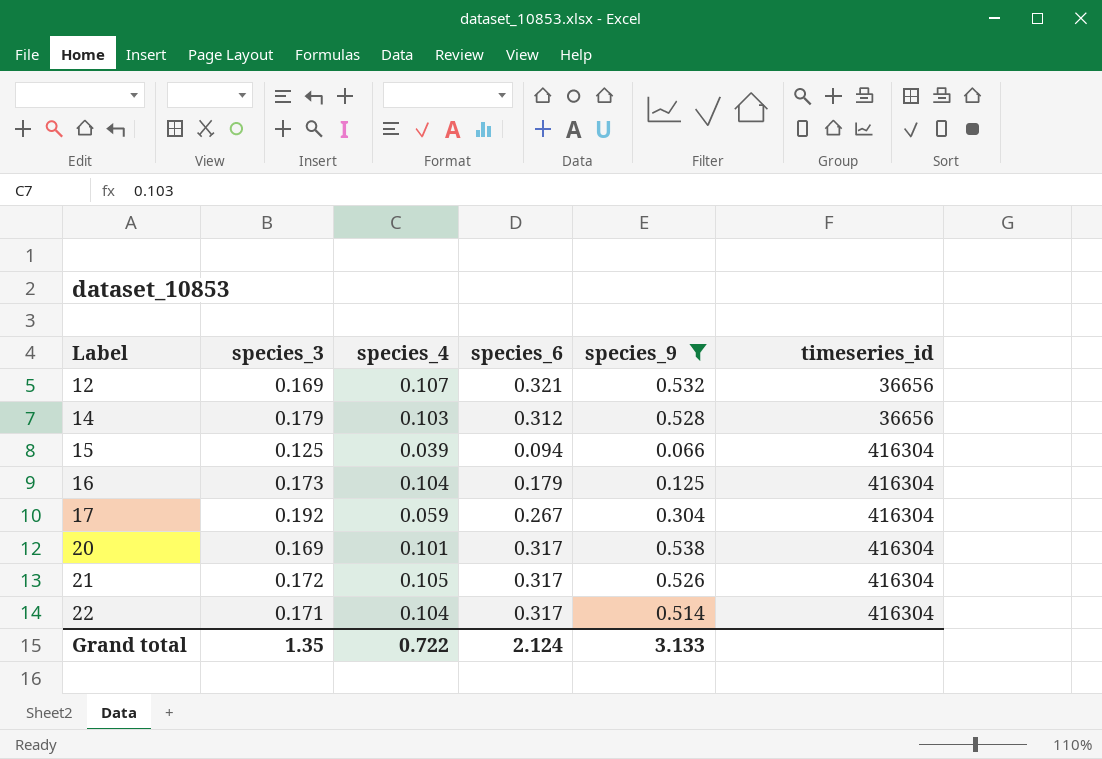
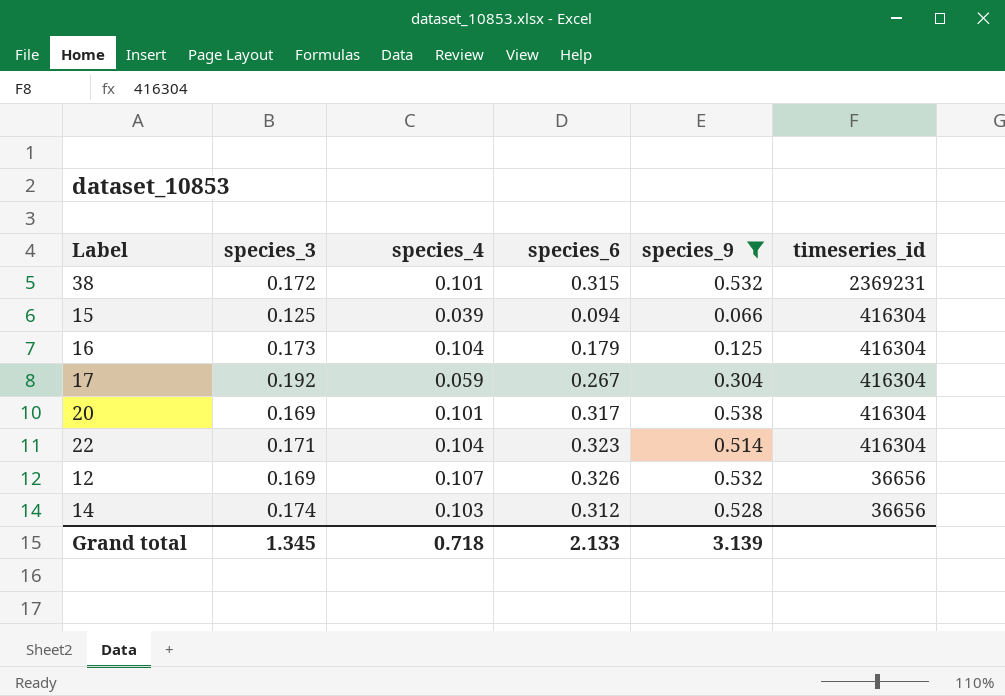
row order: Label ascending -> timeseries_id descending
row 21: 0.172 | 0.105 | 0.317 | 0.526 | 416304 -> none
row 38: none -> 0.172 | 0.101 | 0.315 | 0.532 | 2369231
22 | species_6: 0.317 -> 0.323
12 | species_6: 0.321 -> 0.326
14 | species_3: 0.179 -> 0.174
Grand total | species_3: 1.35 -> 1.345
Grand total | species_4: 0.722 -> 0.718
Grand total | species_6: 2.124 -> 2.133
Grand total | species_9: 3.133 -> 3.139

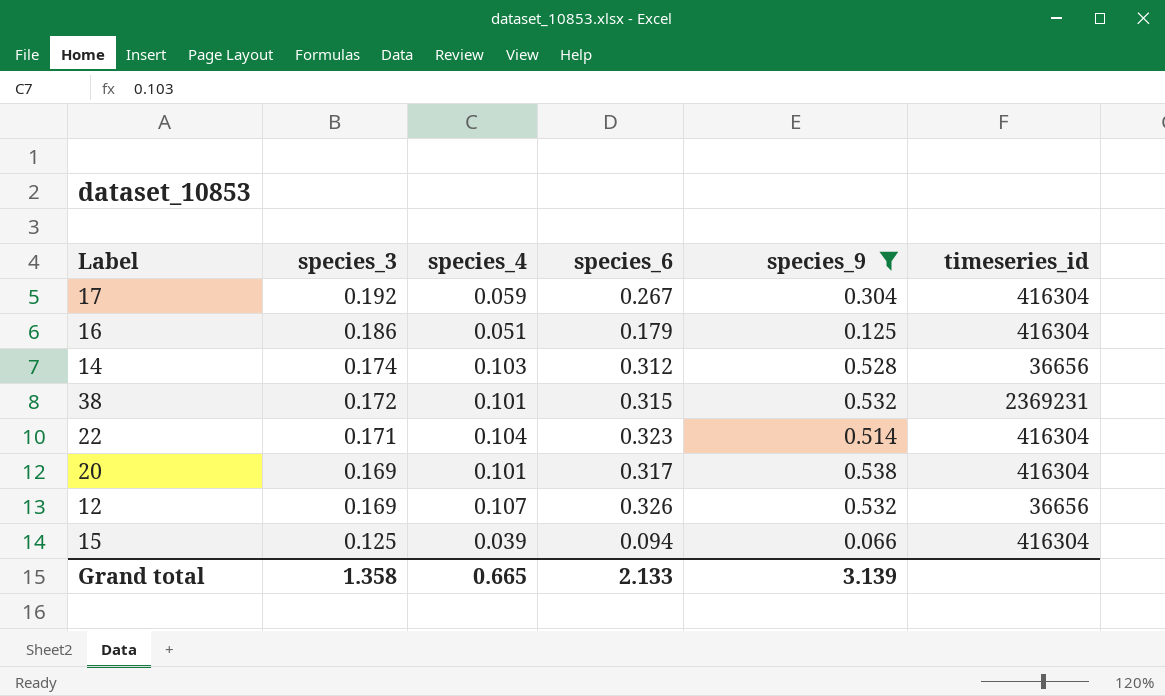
row order: timeseries_id descending -> species_3 descending
16 | species_3: 0.173 -> 0.186
16 | species_4: 0.104 -> 0.051
Grand total | species_3: 1.345 -> 1.358
Grand total | species_4: 0.718 -> 0.665

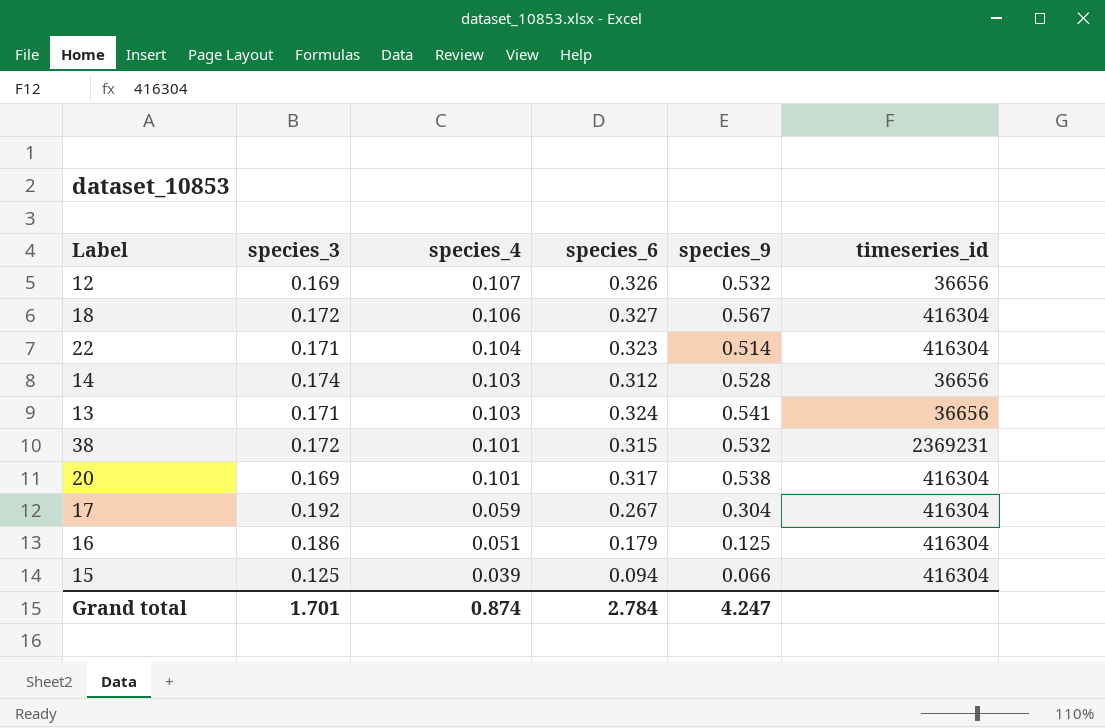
filter: species_9 <= 0.538 -> none
row order: species_3 descending -> species_4 descending
Grand total | species_3: 1.358 -> 1.701
Grand total | species_4: 0.665 -> 0.874
Grand total | species_6: 2.133 -> 2.784
Grand total | species_9: 3.139 -> 4.247

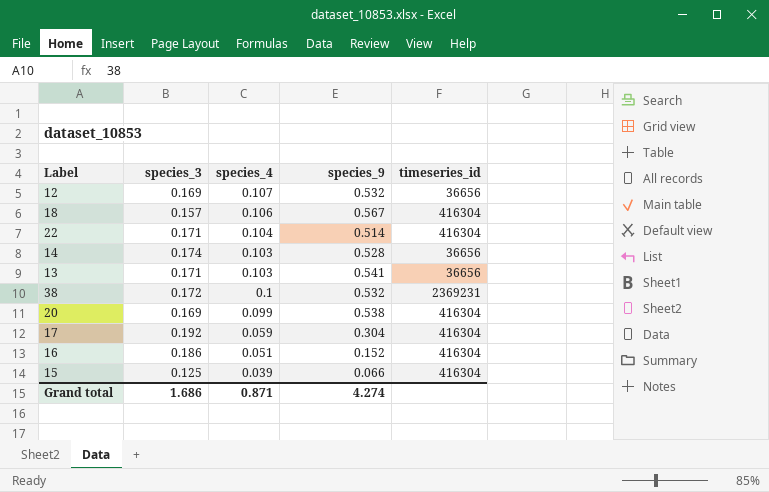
column species_6 | position: 4 -> none
18 | species_3: 0.172 -> 0.157
38 | species_4: 0.101 -> 0.1
20 | species_4: 0.101 -> 0.099
16 | species_9: 0.125 -> 0.152
Grand total | species_3: 1.701 -> 1.686
Grand total | species_4: 0.874 -> 0.871
Grand total | species_9: 4.247 -> 4.274

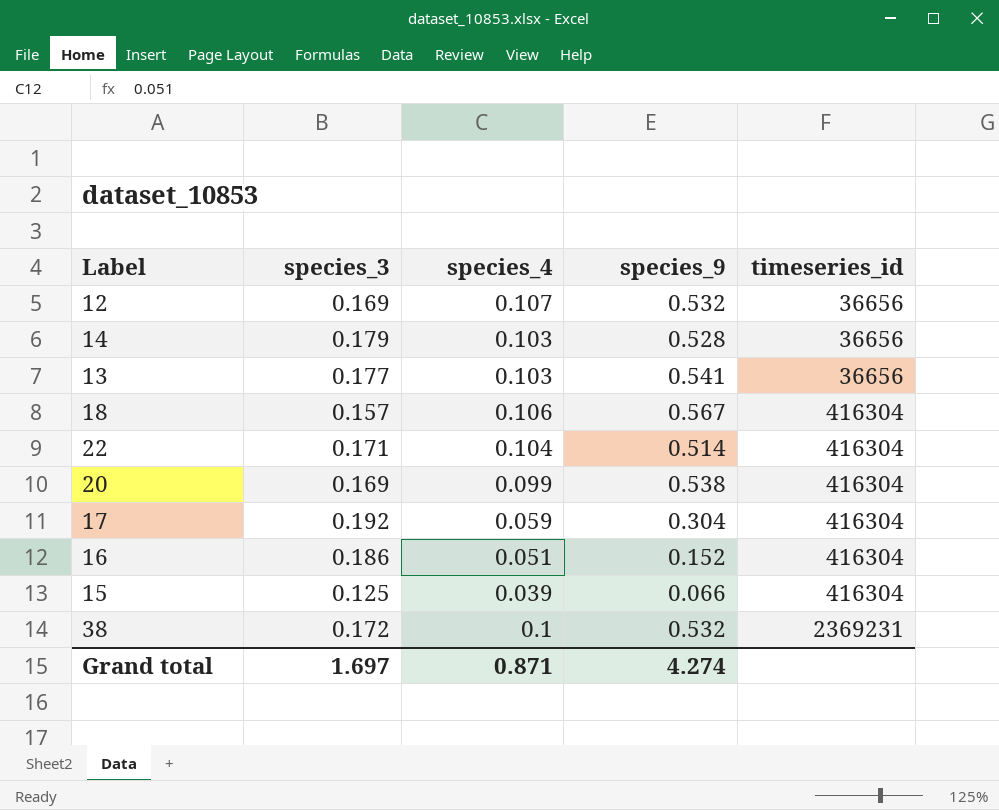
row order: species_4 descending -> timeseries_id ascending
14 | species_3: 0.174 -> 0.179
13 | species_3: 0.171 -> 0.177
Grand total | species_3: 1.686 -> 1.697

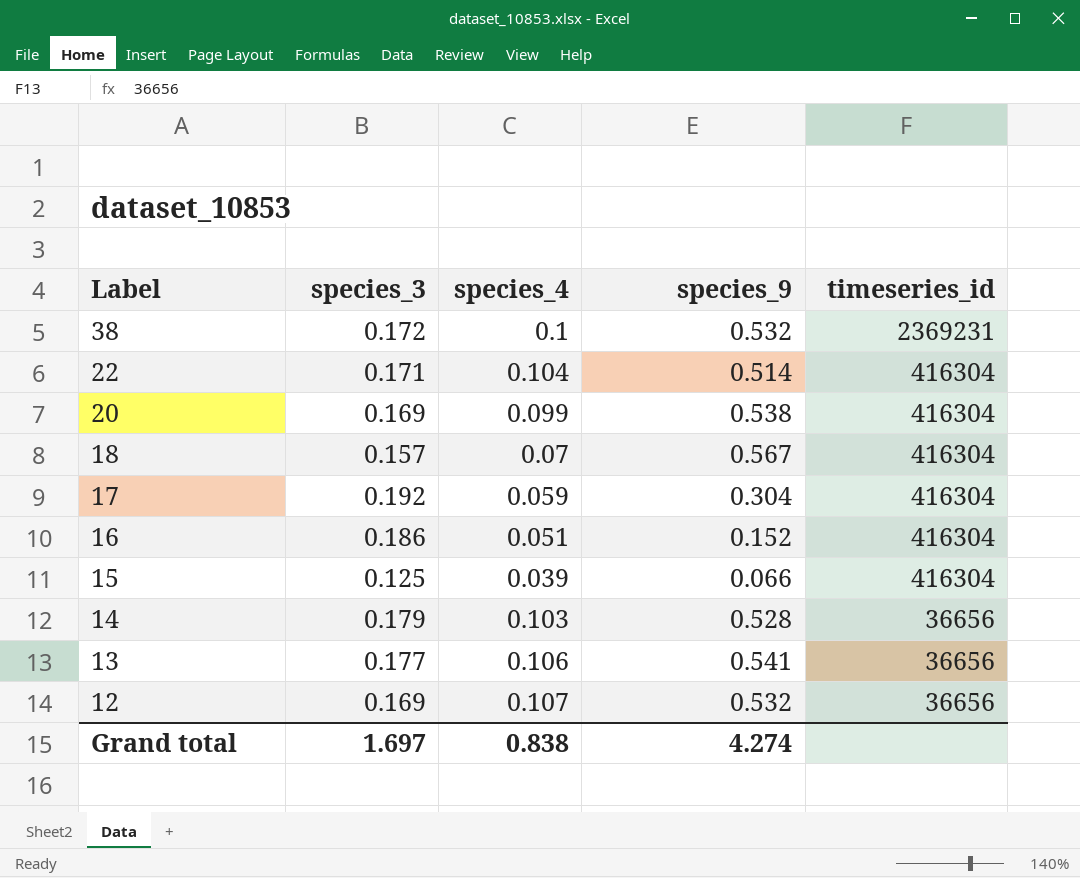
row order: timeseries_id ascending -> Label descending
18 | species_4: 0.106 -> 0.07
13 | species_4: 0.103 -> 0.106
Grand total | species_4: 0.871 -> 0.838

